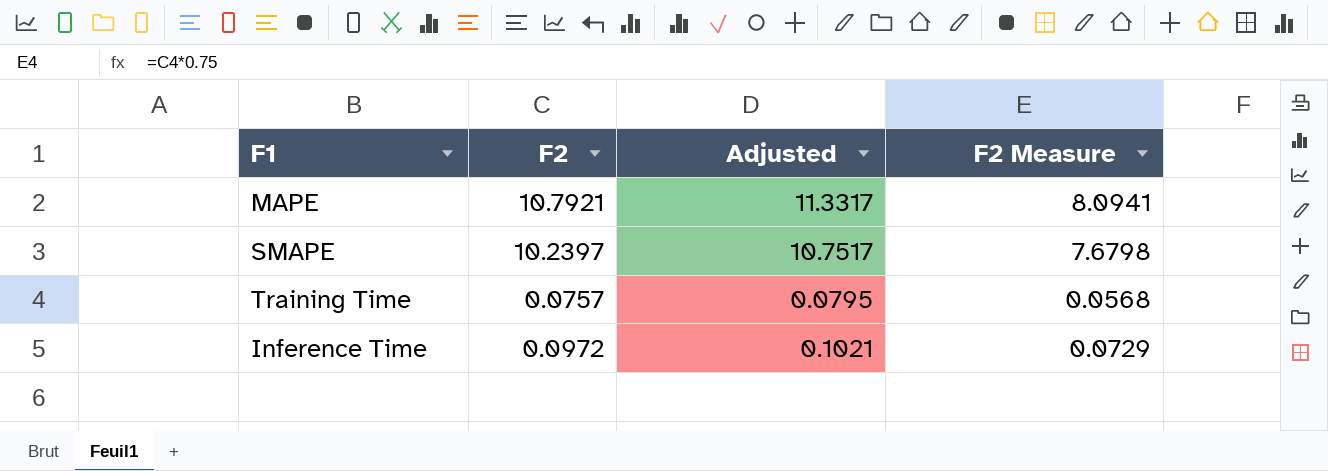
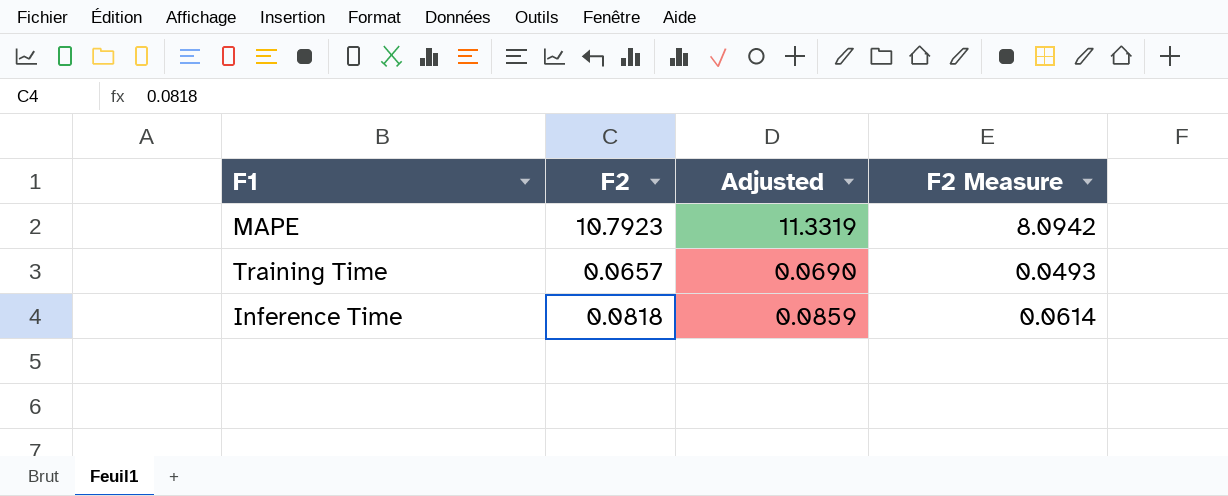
row SMAPE: 10.2397 | 10.7517 | 7.6798 -> none
MAPE | F2: 10.7921 -> 10.7923
MAPE | Adjusted: 11.3317 -> 11.3319
MAPE | F2 Measure: 8.0941 -> 8.0942
Training Time | F2: 0.0757 -> 0.0657
Training Time | Adjusted: 0.0795 -> 0.0690
Training Time | F2 Measure: 0.0568 -> 0.0493
Inference Time | F2: 0.0972 -> 0.0818
Inference Time | Adjusted: 0.1021 -> 0.0859
Inference Time | F2 Measure: 0.0729 -> 0.0614

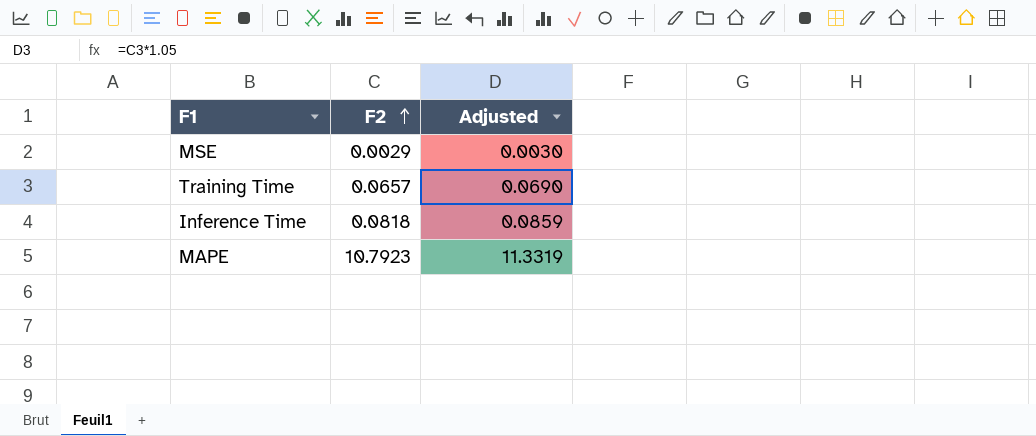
row order: none -> F2 ascending
column F2 Measure | formula: [F2] * 0.75 -> none
row MSE: none -> 0.0029 | 0.0030

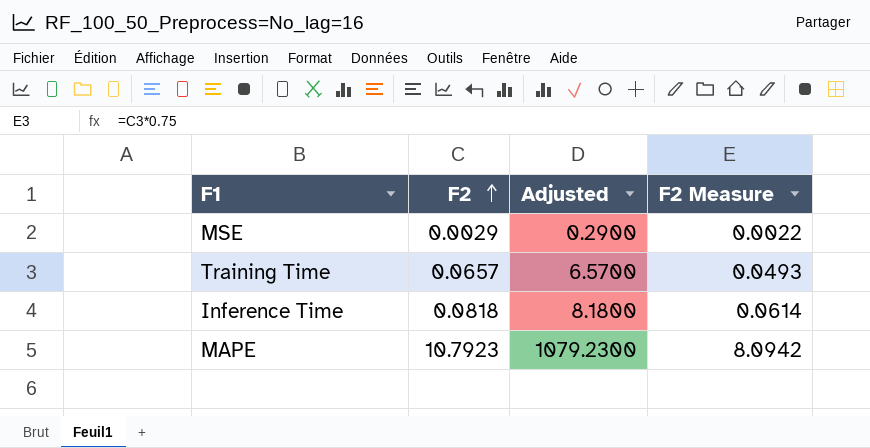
column Adjusted | formula: [F2] * 1.05 -> [F2] * 100
column F2 Measure | formula: none -> [F2] * 0.75

